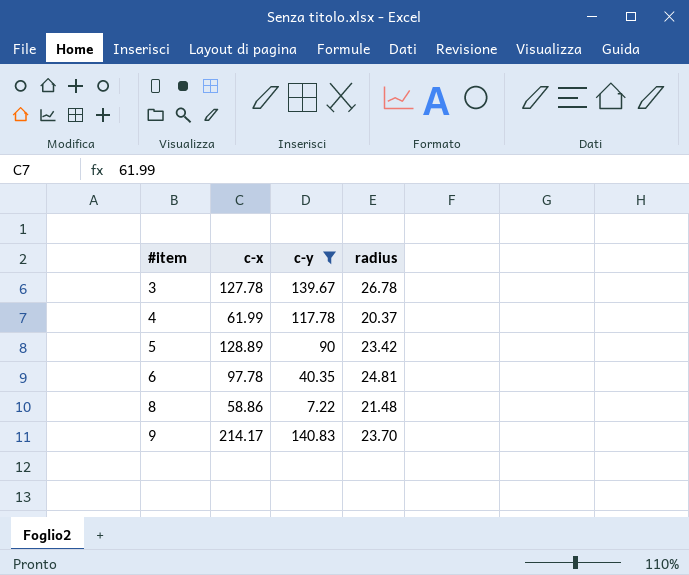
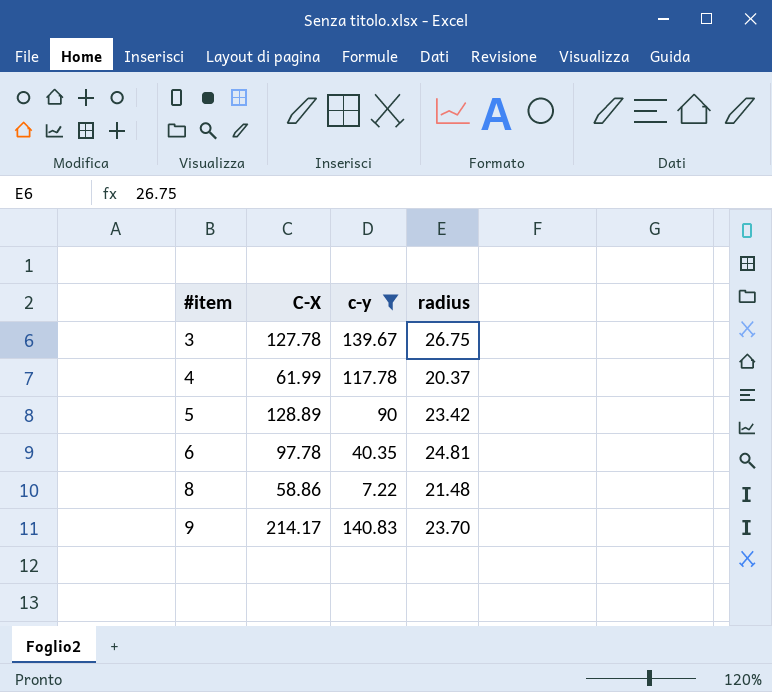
column name: c-x -> C-X
3 | radius: 26.78 -> 26.75

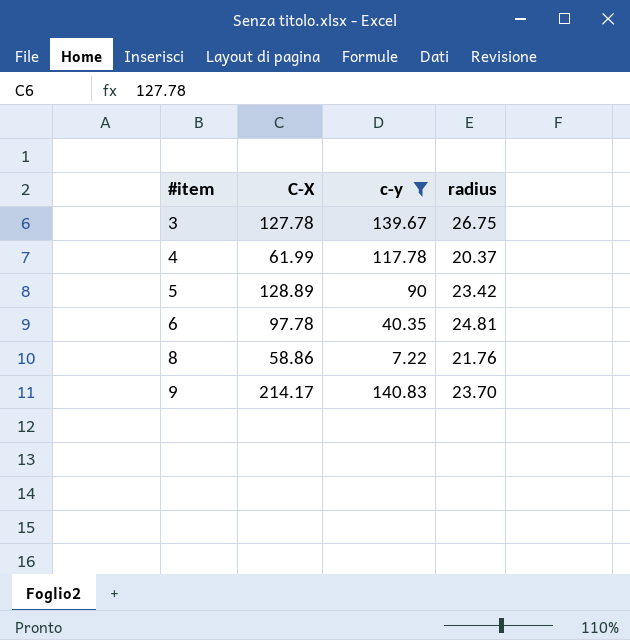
8 | radius: 21.48 -> 21.76

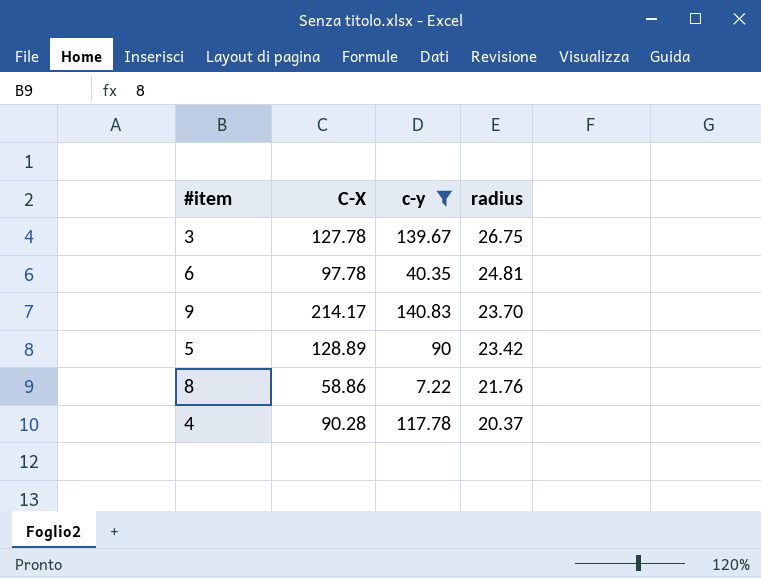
row order: #item ascending -> radius descending
4 | C-X: 61.99 -> 90.28

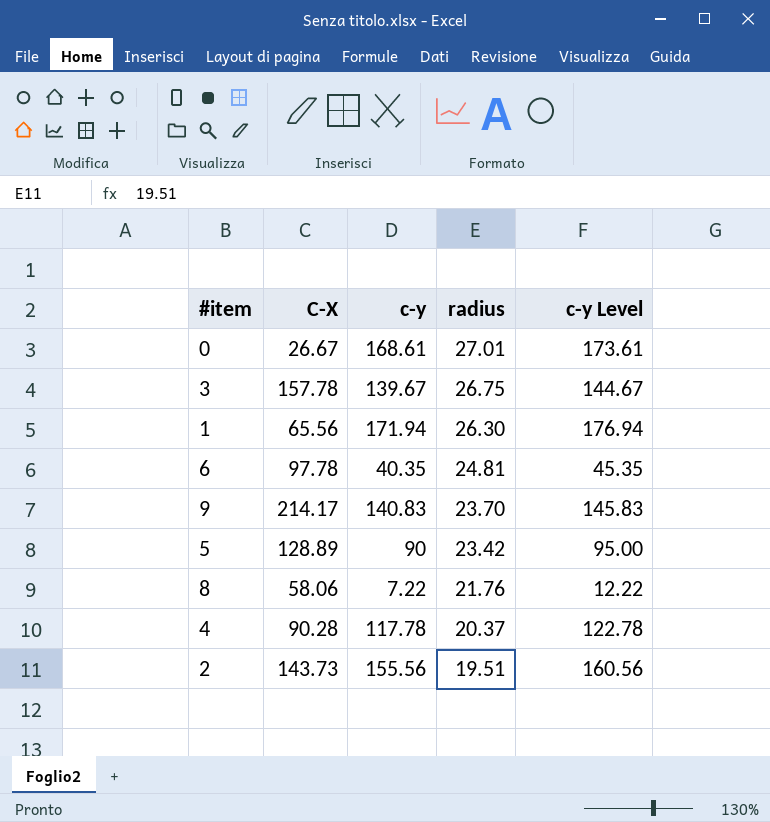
filter: c-y <= 140.83 -> none
column c-y Level | formula: none -> [c-y] + 5
3 | C-X: 127.78 -> 157.78
8 | C-X: 58.86 -> 58.06

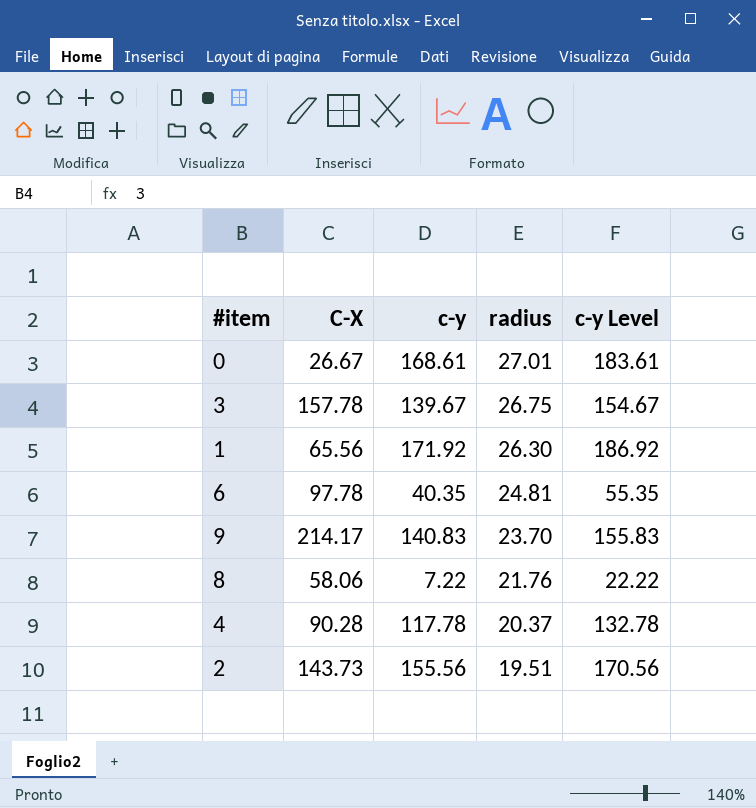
column c-y Level | formula: [c-y] + 5 -> [c-y] + 15
row 5: 128.89 | 90 | 23.42 | 95.00 -> none
1 | c-y: 171.94 -> 171.92

